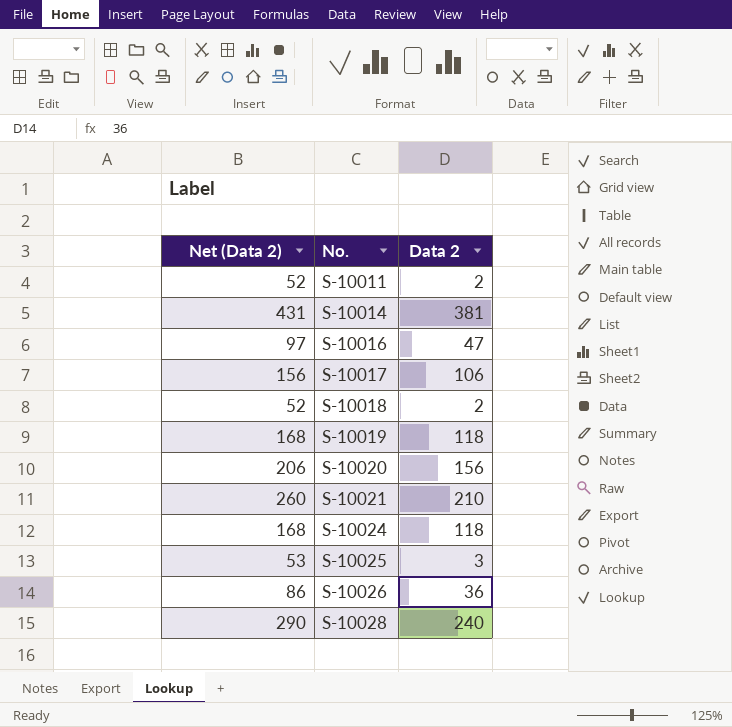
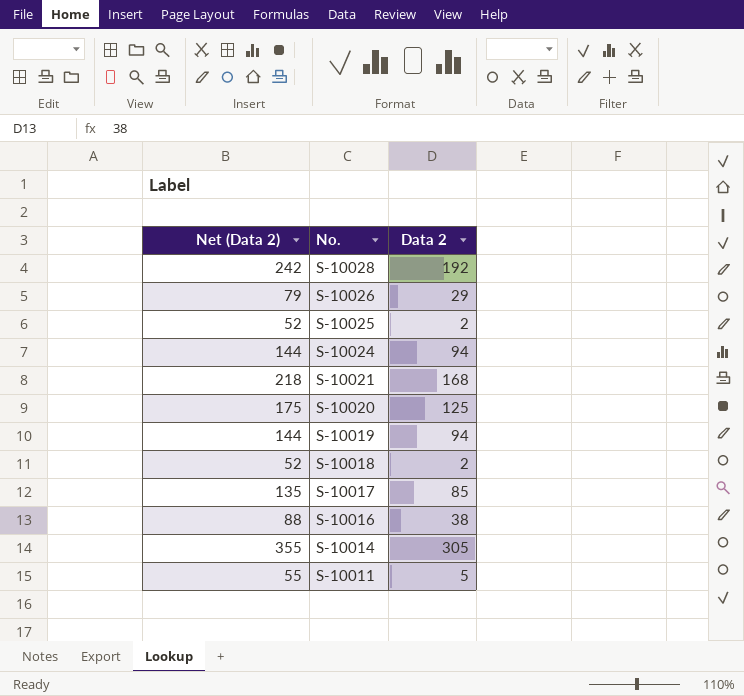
row order: No. ascending -> No. descending
S-10028 | Net (Data 2): 290 -> 242
S-10028 | Data 2: 240 -> 192
S-10026 | Net (Data 2): 86 -> 79
S-10026 | Data 2: 36 -> 29
S-10025 | Net (Data 2): 53 -> 52
S-10025 | Data 2: 3 -> 2
S-10024 | Net (Data 2): 168 -> 144
S-10024 | Data 2: 118 -> 94
S-10021 | Net (Data 2): 260 -> 218
S-10021 | Data 2: 210 -> 168
S-10020 | Net (Data 2): 206 -> 175
S-10020 | Data 2: 156 -> 125
S-10019 | Net (Data 2): 168 -> 144
S-10019 | Data 2: 118 -> 94
S-10017 | Net (Data 2): 156 -> 135
S-10017 | Data 2: 106 -> 85
S-10016 | Net (Data 2): 97 -> 88
S-10016 | Data 2: 47 -> 38
S-10014 | Net (Data 2): 431 -> 355
S-10014 | Data 2: 381 -> 305
S-10011 | Net (Data 2): 52 -> 55
S-10011 | Data 2: 2 -> 5

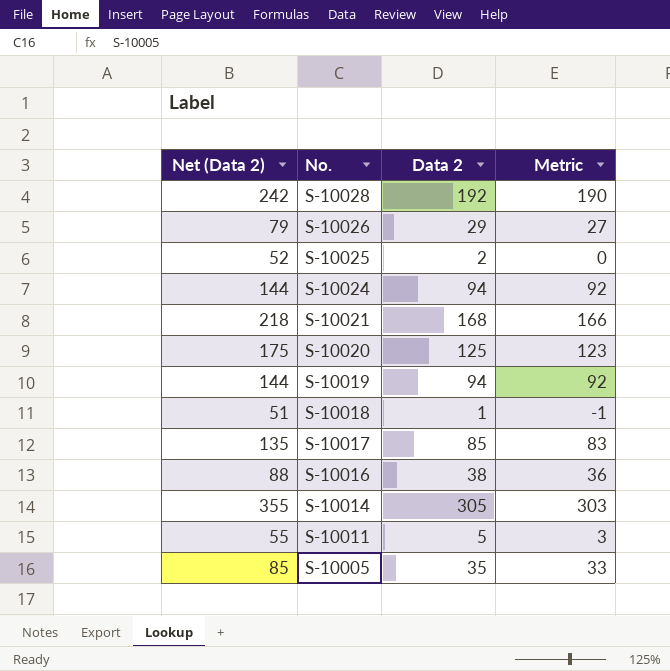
column Metric | formula: none -> [Data 2] - 2
S-10018 | Net (Data 2): 52 -> 51
S-10018 | Data 2: 2 -> 1
row S-10005: none -> 85 | 35 | 33

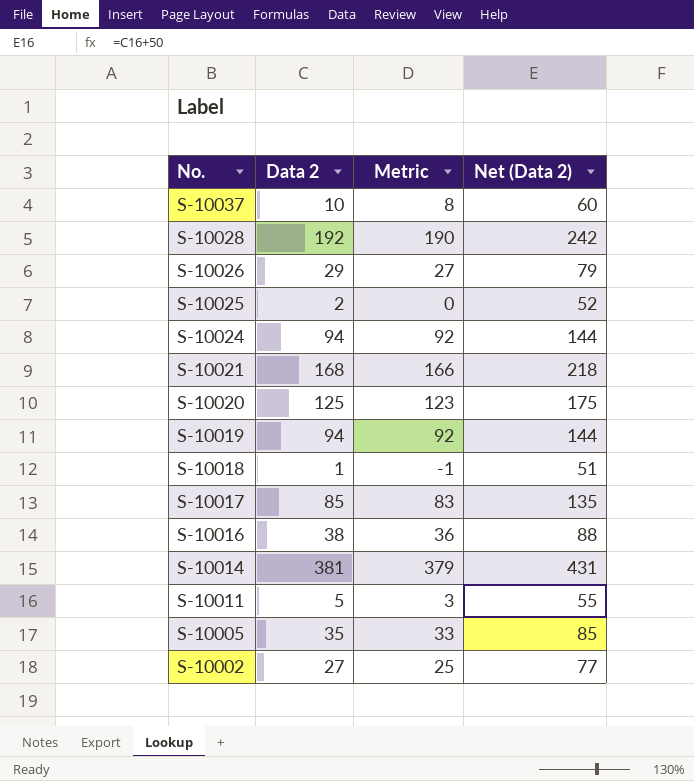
column Net (Data 2) | position: 1 -> 4
row S-10037: none -> 10 | 8 | 60
S-10014 | Data 2: 305 -> 381
S-10014 | Metric: 303 -> 379
S-10014 | Net (Data 2): 355 -> 431
row S-10002: none -> 27 | 25 | 77

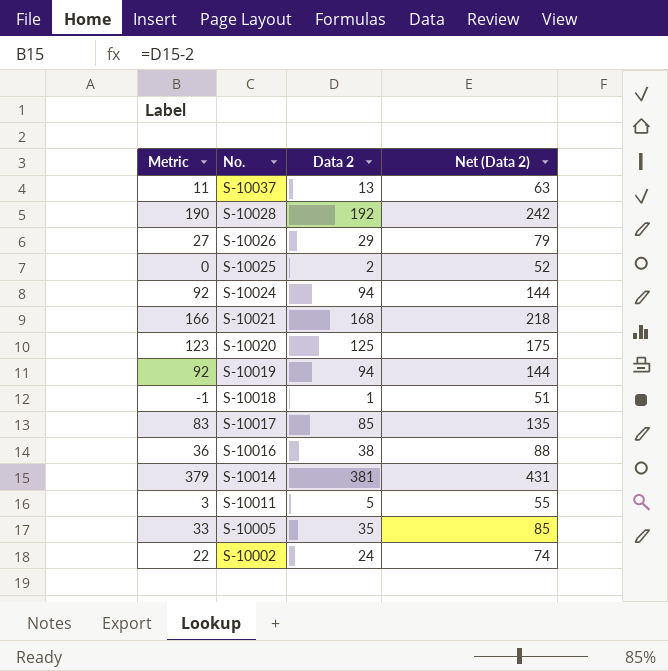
column Metric | position: 3 -> 1
S-10037 | Metric: 8 -> 11
S-10037 | Data 2: 10 -> 13
S-10037 | Net (Data 2): 60 -> 63
S-10002 | Metric: 25 -> 22
S-10002 | Data 2: 27 -> 24
S-10002 | Net (Data 2): 77 -> 74

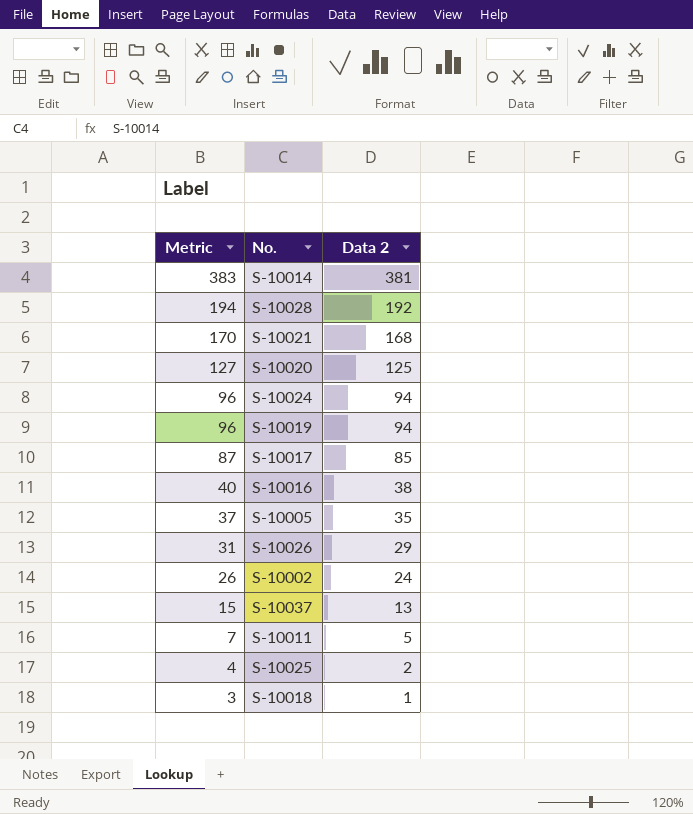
row order: No. descending -> Metric descending
column Net (Data 2) | formula: [Data 2] + 50 -> none
column Metric | formula: [Data 2] - 2 -> [Data 2] + 2

